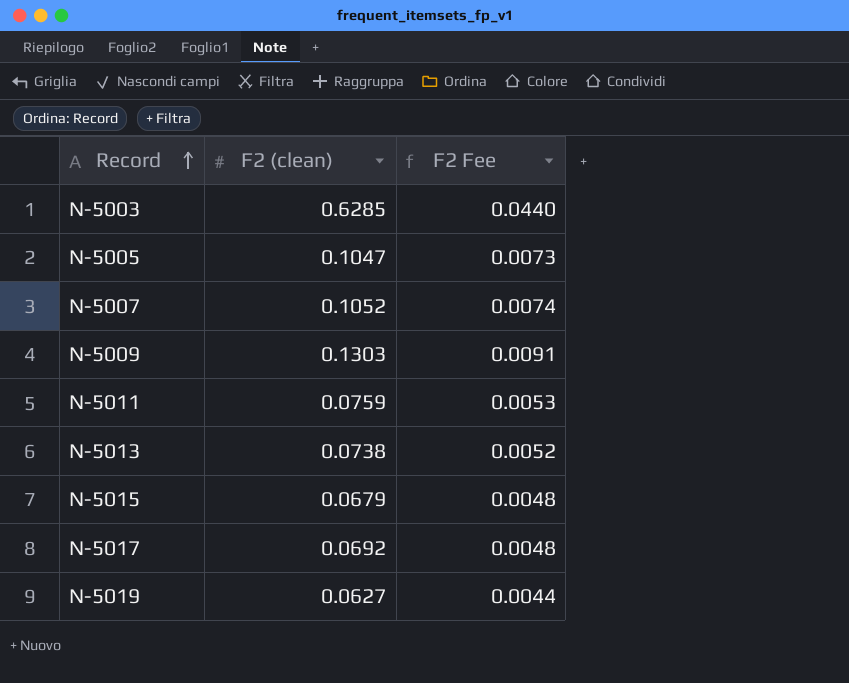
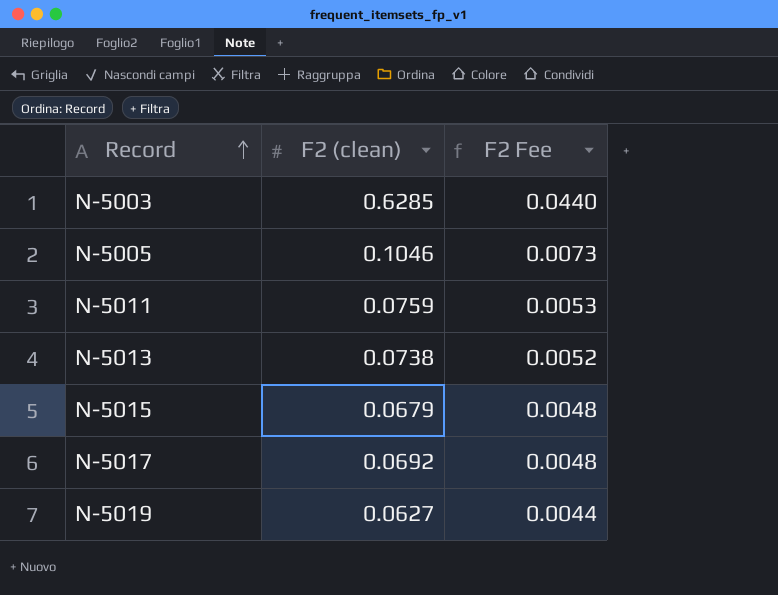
row N-5007: 0.1052 | 0.0074 -> none
row N-5009: 0.1303 | 0.0091 -> none
N-5005 | F2 (clean): 0.1047 -> 0.1046

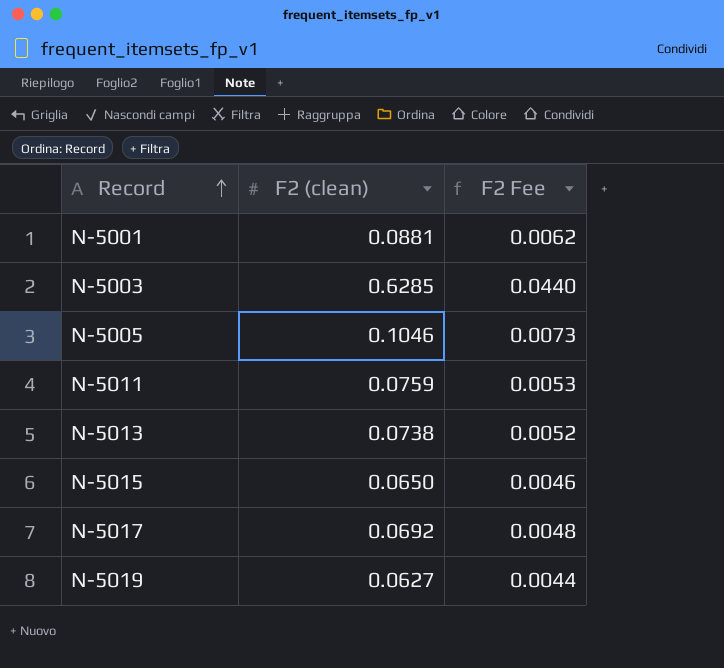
row N-5001: none -> 0.0881 | 0.0062
N-5015 | F2 (clean): 0.0679 -> 0.0650
N-5015 | F2 Fee: 0.0048 -> 0.0046

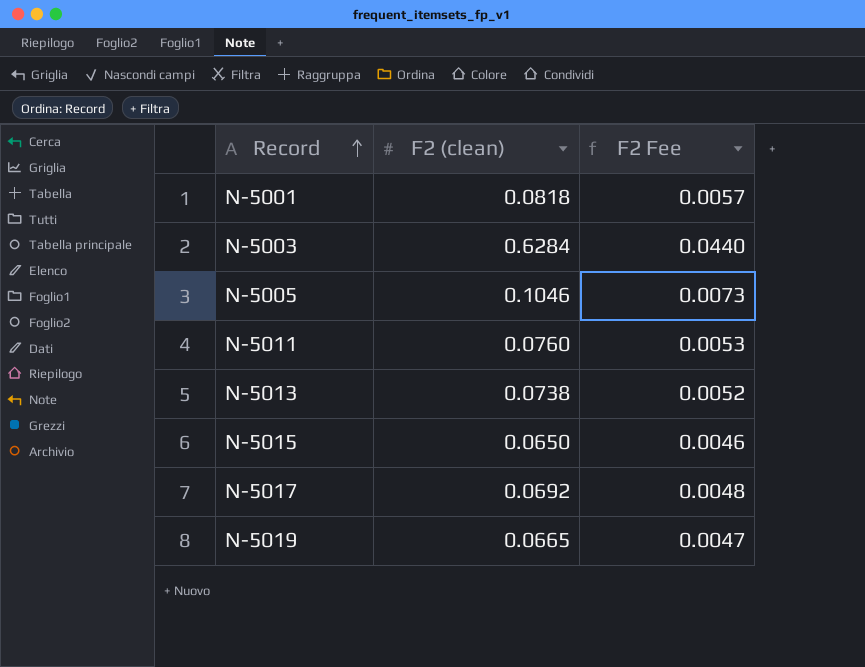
N-5001 | F2 (clean): 0.0881 -> 0.0818
N-5001 | F2 Fee: 0.0062 -> 0.0057
N-5003 | F2 (clean): 0.6285 -> 0.6284
N-5011 | F2 (clean): 0.0759 -> 0.0760
N-5019 | F2 (clean): 0.0627 -> 0.0665
N-5019 | F2 Fee: 0.0044 -> 0.0047

